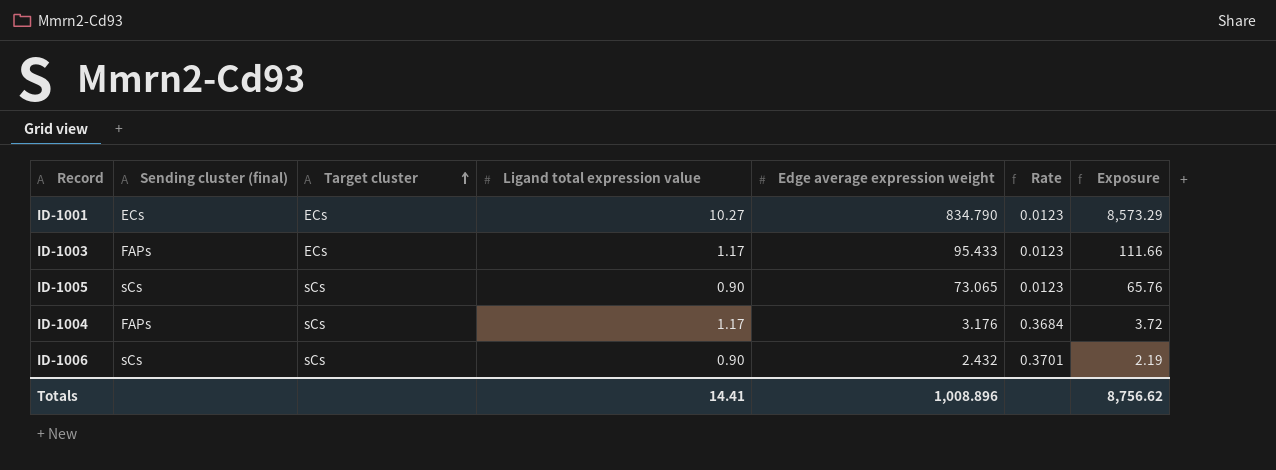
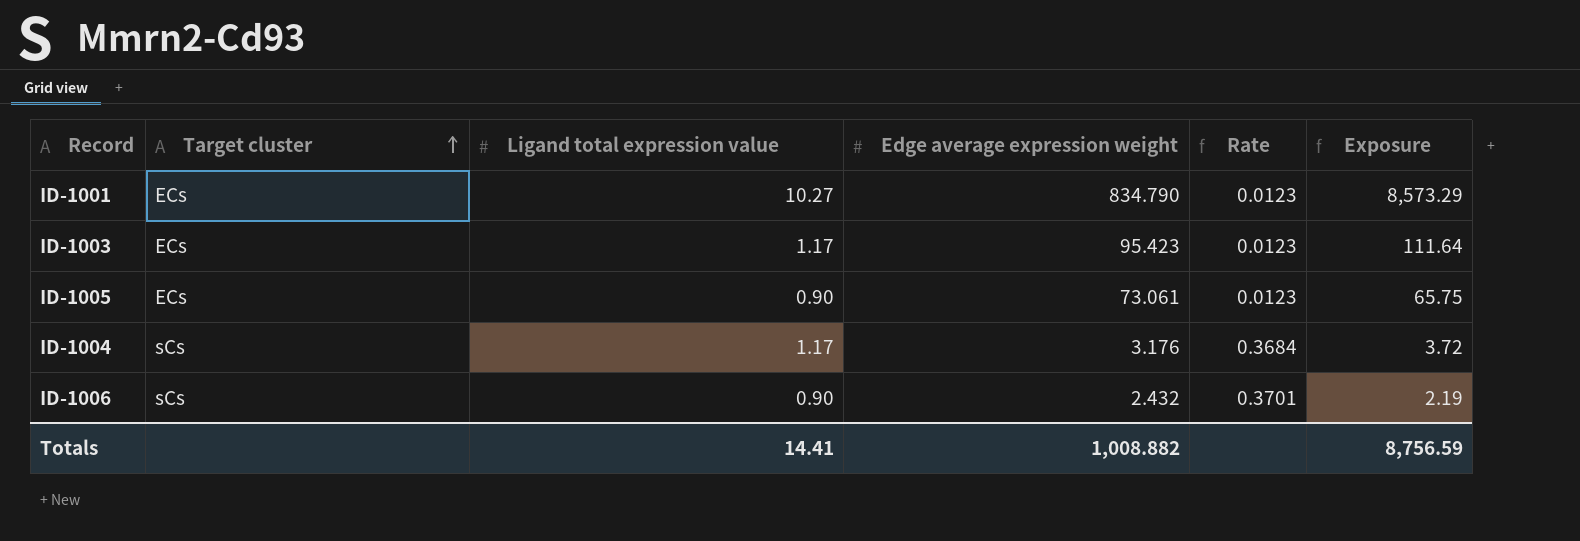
column Sending cluster (final) | position: 2 -> none
ID-1003 | Edge average expression weight: 95.433 -> 95.423
ID-1003 | Exposure: 111.66 -> 111.64
ID-1005 | Target cluster: sCs -> ECs
ID-1005 | Edge average expression weight: 73.065 -> 73.061
ID-1005 | Exposure: 65.76 -> 65.75
Totals | Edge average expression weight: 1,008.896 -> 1,008.882
Totals | Exposure: 8,756.62 -> 8,756.59

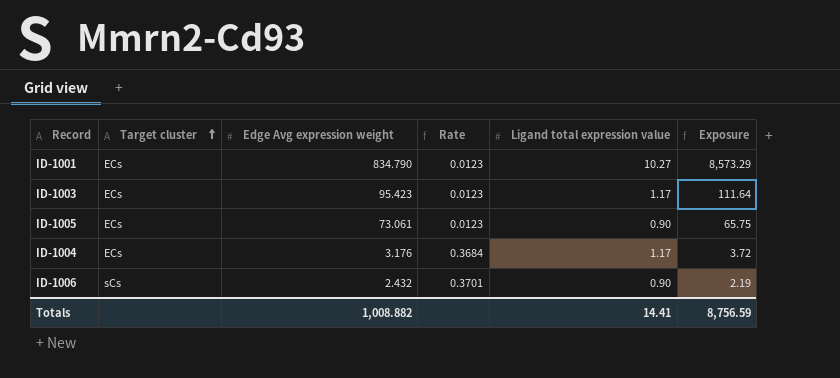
column name: Edge average expression weight -> Edge Avg expression weight
column Ligand total expression value | position: 3 -> 5
ID-1004 | Target cluster: sCs -> ECs

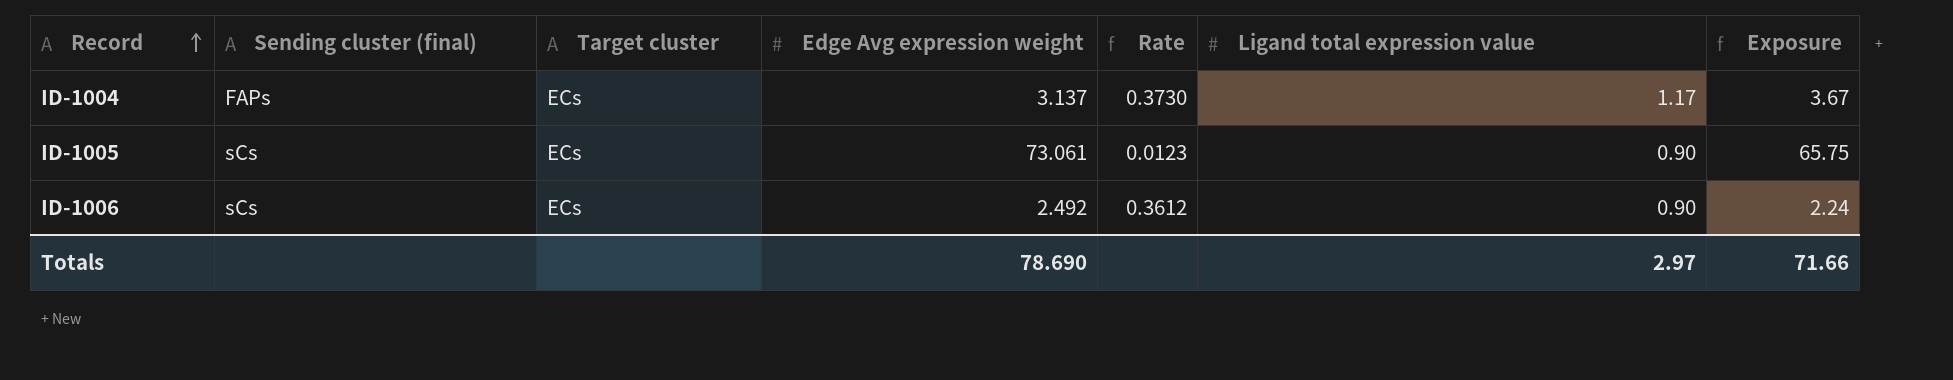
row order: Target cluster ascending -> Record ascending
column Sending cluster (final) | position: none -> 2
row ID-1001: ECs | 834.790 | 0.0123 | 10.27 | 8,573.29 -> none
row ID-1003: ECs | 95.423 | 0.0123 | 1.17 | 111.64 -> none
ID-1004 | Edge Avg expression weight: 3.176 -> 3.137
ID-1004 | Rate: 0.3684 -> 0.3730
ID-1004 | Exposure: 3.72 -> 3.67
ID-1006 | Target cluster: sCs -> ECs
ID-1006 | Edge Avg expression weight: 2.432 -> 2.492
ID-1006 | Rate: 0.3701 -> 0.3612
ID-1006 | Exposure: 2.19 -> 2.24
Totals | Edge Avg expression weight: 1,008.882 -> 78.690
Totals | Ligand total expression value: 14.41 -> 2.97
Totals | Exposure: 8,756.59 -> 71.66

